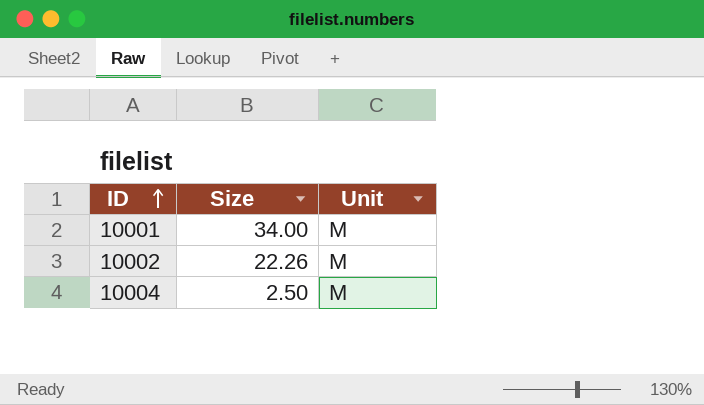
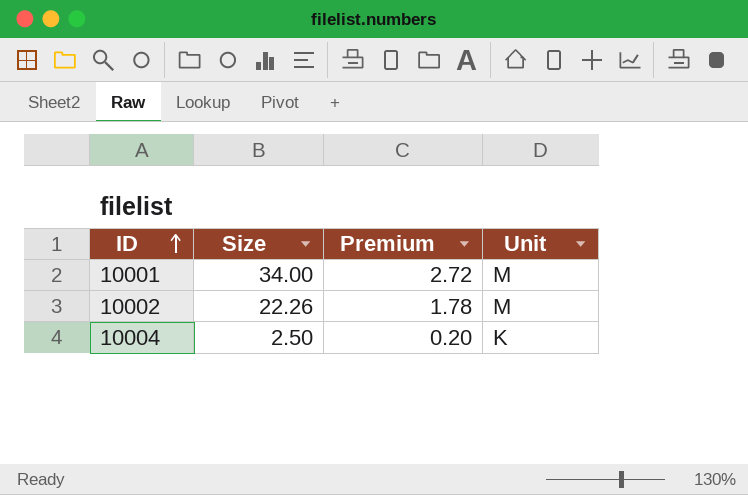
column Premium | formula: none -> [Size] * 0.08
10004 | Unit: M -> K

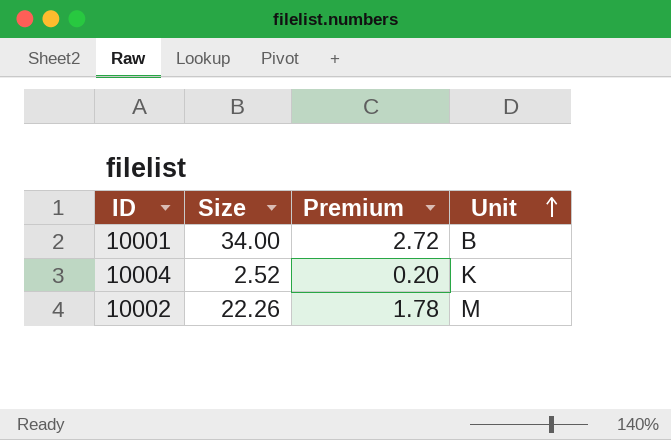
row order: ID ascending -> Unit ascending
10001 | Unit: M -> B
10004 | Size: 2.50 -> 2.52

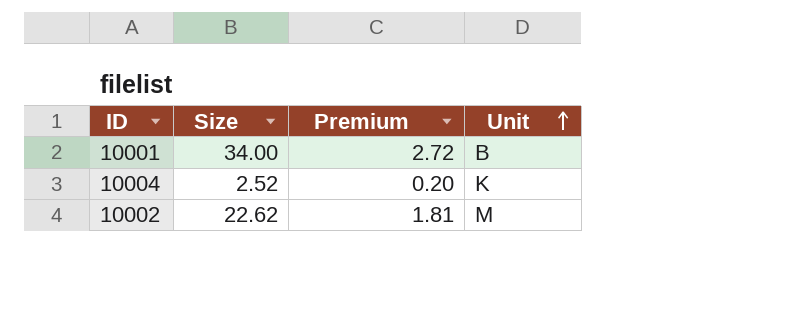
10002 | Size: 22.26 -> 22.62
10002 | Premium: 1.78 -> 1.81

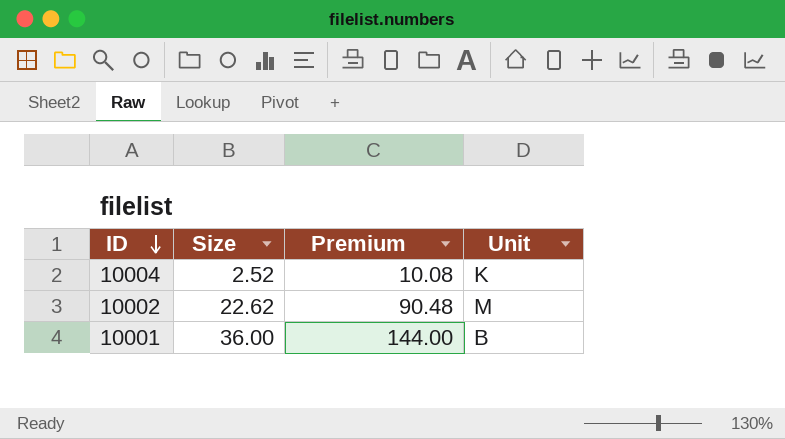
row order: Unit ascending -> ID descending
column Premium | formula: [Size] * 0.08 -> [Size] * 4
10001 | Size: 34.00 -> 36.00

